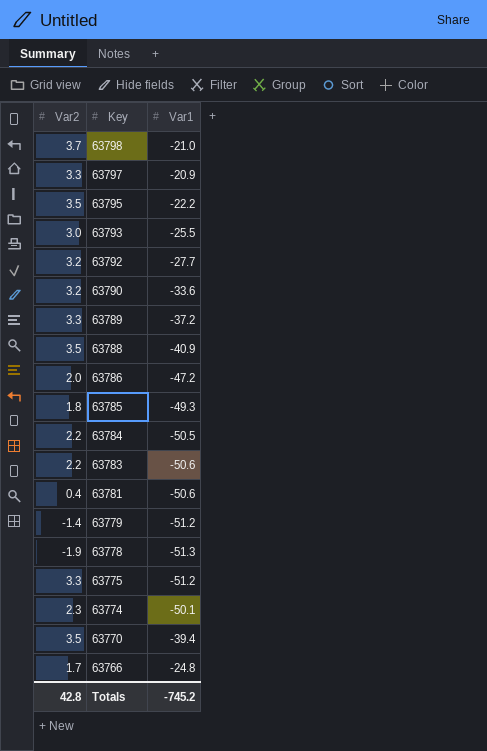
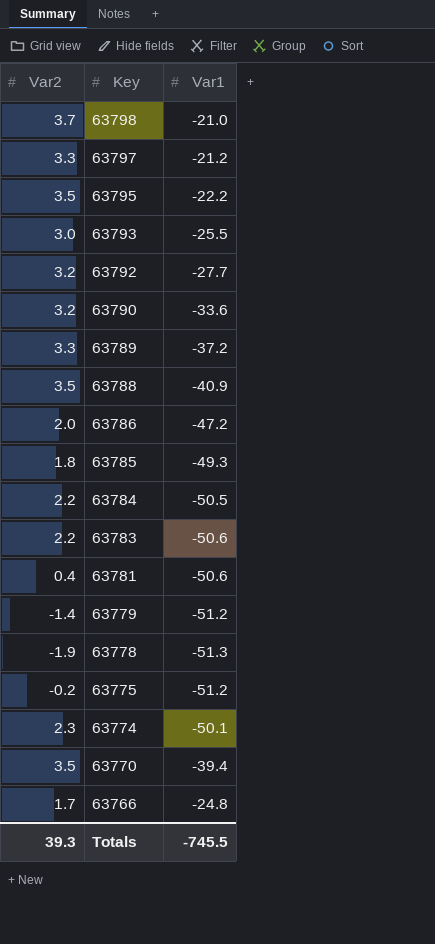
63797 | Var1: -20.9 -> -21.2
63775 | Var2: 3.3 -> -0.2
Totals | Var2: 42.8 -> 39.3
Totals | Var1: -745.2 -> -745.5

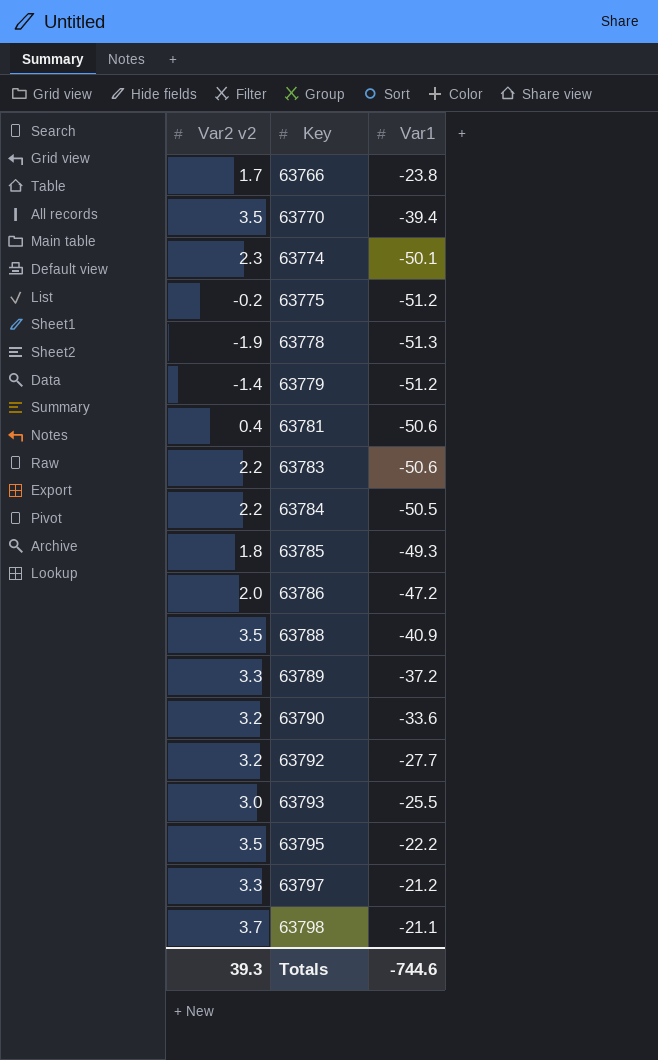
row order: Key descending -> Key ascending
column name: Var2 -> Var2 v2
63766 | Var1: -24.8 -> -23.8
63798 | Var1: -21.0 -> -21.1
Totals | Var1: -745.5 -> -744.6

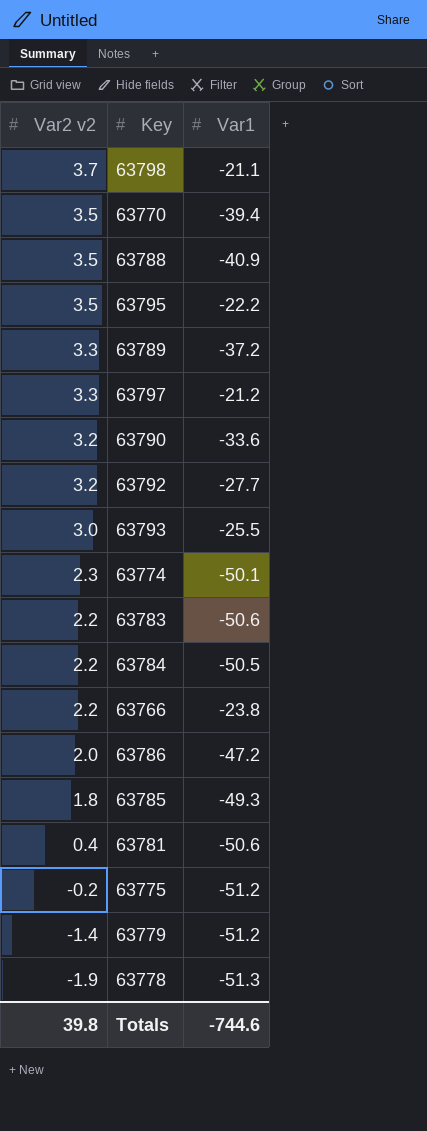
row order: Key ascending -> Var2 v2 descending
63766 | Var2 v2: 1.7 -> 2.2
Totals | Var2 v2: 39.3 -> 39.8

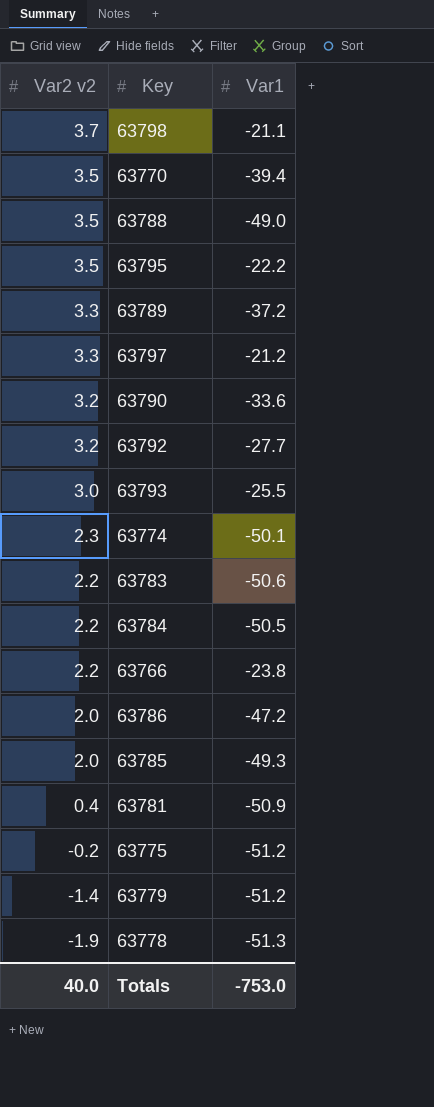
63788 | Var1: -40.9 -> -49.0
63785 | Var2 v2: 1.8 -> 2.0
63781 | Var1: -50.6 -> -50.9
Totals | Var2 v2: 39.8 -> 40.0
Totals | Var1: -744.6 -> -753.0

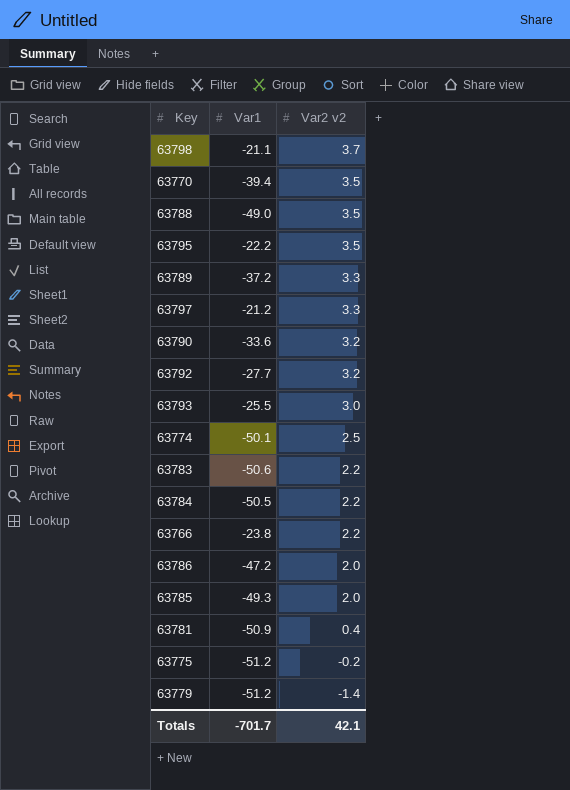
column Var2 v2 | position: 1 -> 3
row 63778: -1.9 | -51.3 -> none
63774 | Var2 v2: 2.3 -> 2.5
Totals | Var1: -753.0 -> -701.7
Totals | Var2 v2: 40.0 -> 42.1

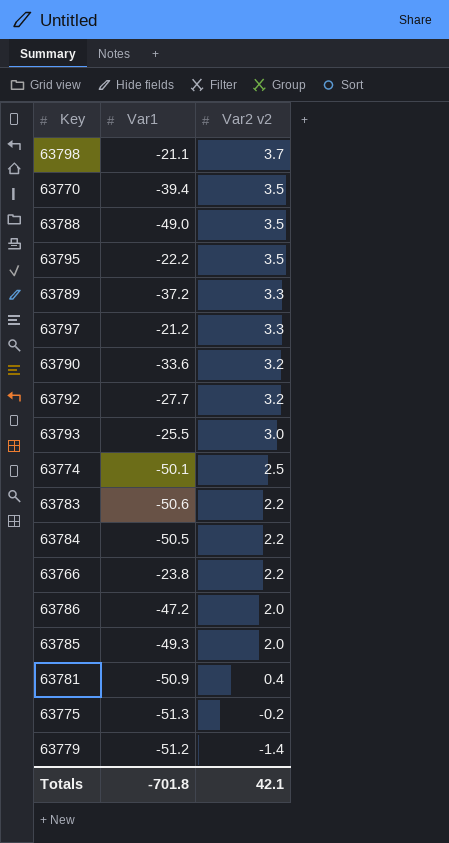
63775 | Var1: -51.2 -> -51.3
Totals | Var1: -701.7 -> -701.8

